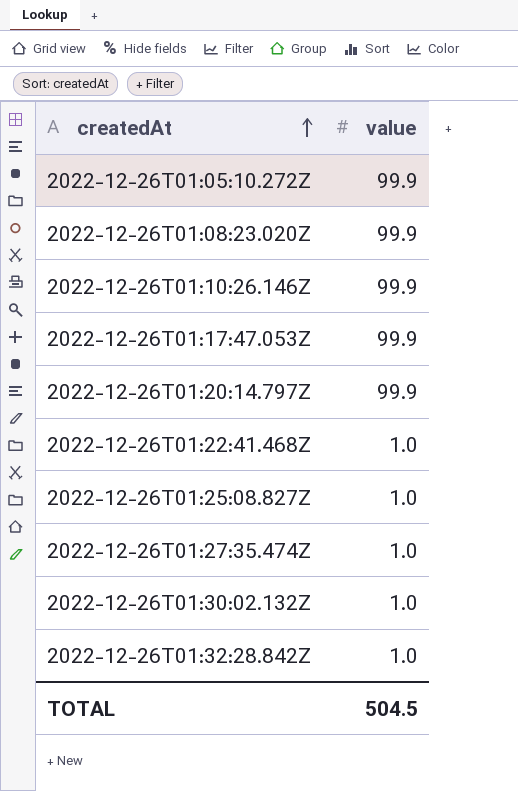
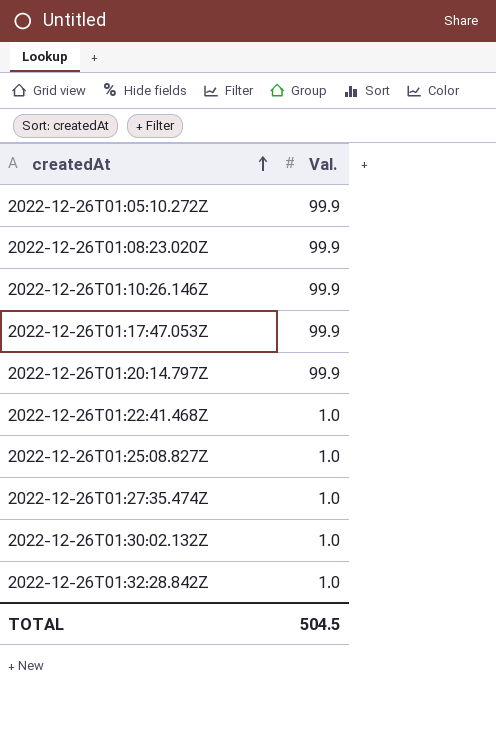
column name: value -> Val.

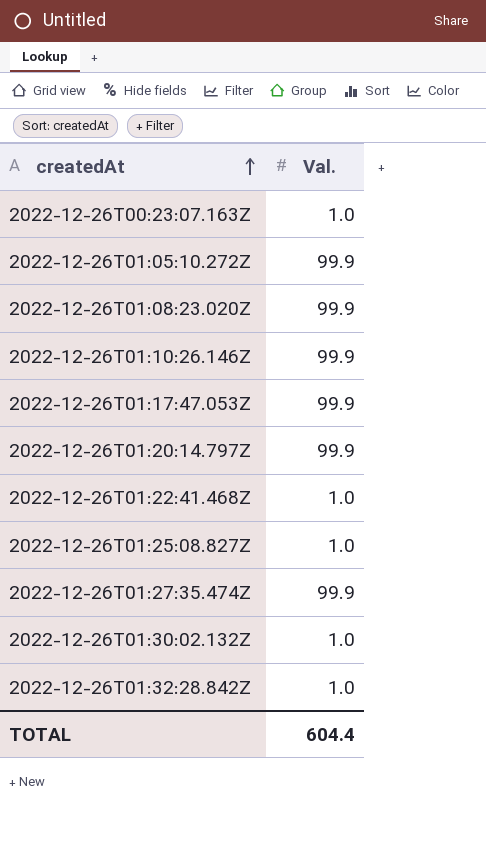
row 2022-12-26T00:23:07.163Z: none -> 1.0
2022-12-26T01:27:35.474Z | Val.: 1.0 -> 99.9
TOTAL | Val.: 504.5 -> 604.4

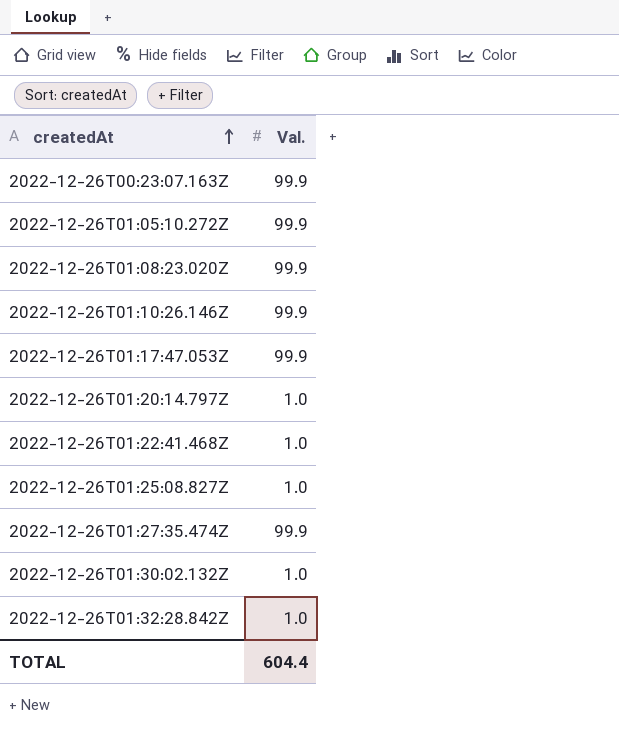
2022-12-26T00:23:07.163Z | Val.: 1.0 -> 99.9
2022-12-26T01:20:14.797Z | Val.: 99.9 -> 1.0

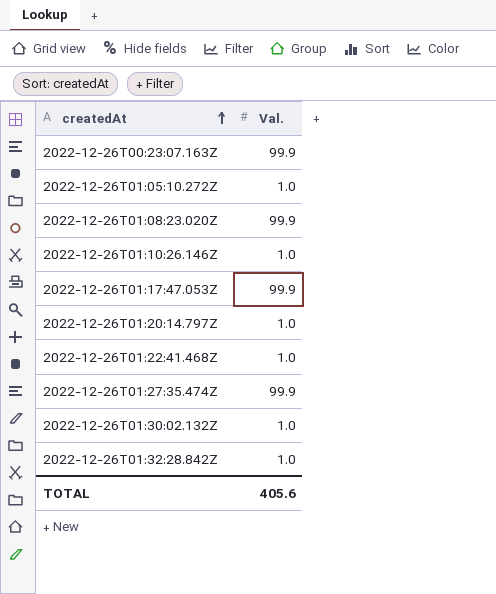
row 2022-12-26T01:25:08.827Z: 1.0 -> none
2022-12-26T01:05:10.272Z | Val.: 99.9 -> 1.0
2022-12-26T01:10:26.146Z | Val.: 99.9 -> 1.0
TOTAL | Val.: 604.4 -> 405.6

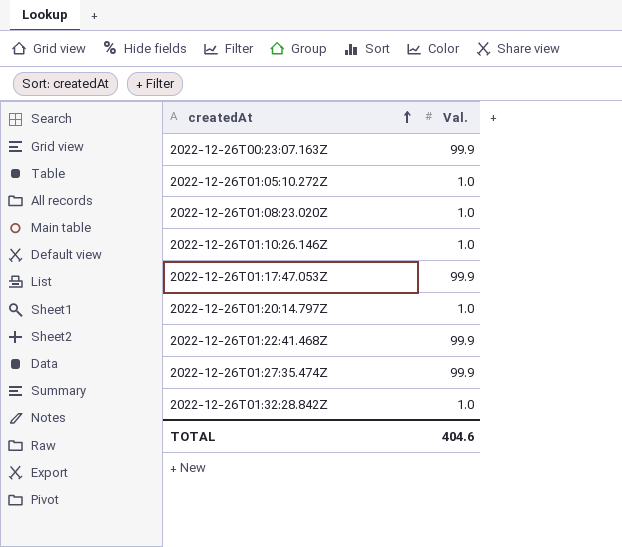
row 2022-12-26T01:30:02.132Z: 1.0 -> none
2022-12-26T01:08:23.020Z | Val.: 99.9 -> 1.0
2022-12-26T01:22:41.468Z | Val.: 1.0 -> 99.9
TOTAL | Val.: 405.6 -> 404.6

